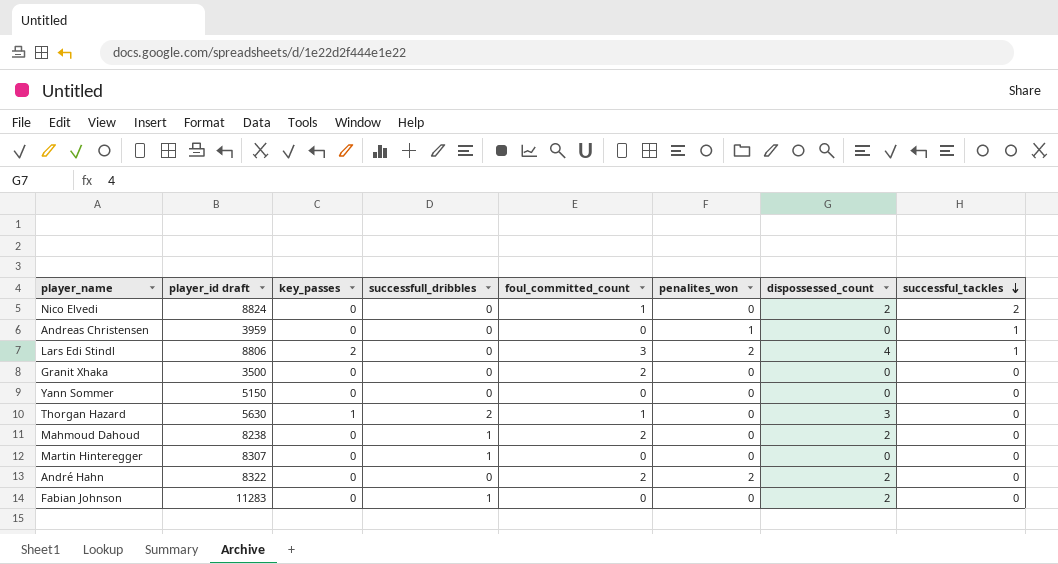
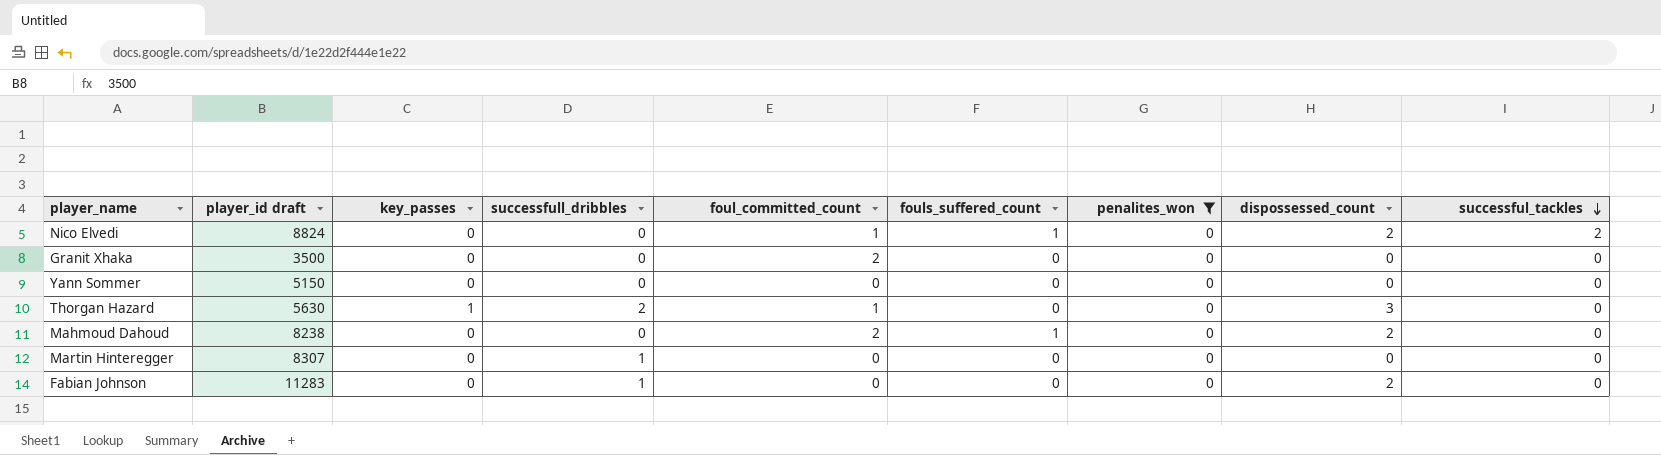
filter: none -> penalites_won = 0
column fouls_suffered_count | position: none -> 6
Mahmoud Dahoud | successfull_dribbles: 1 -> 0

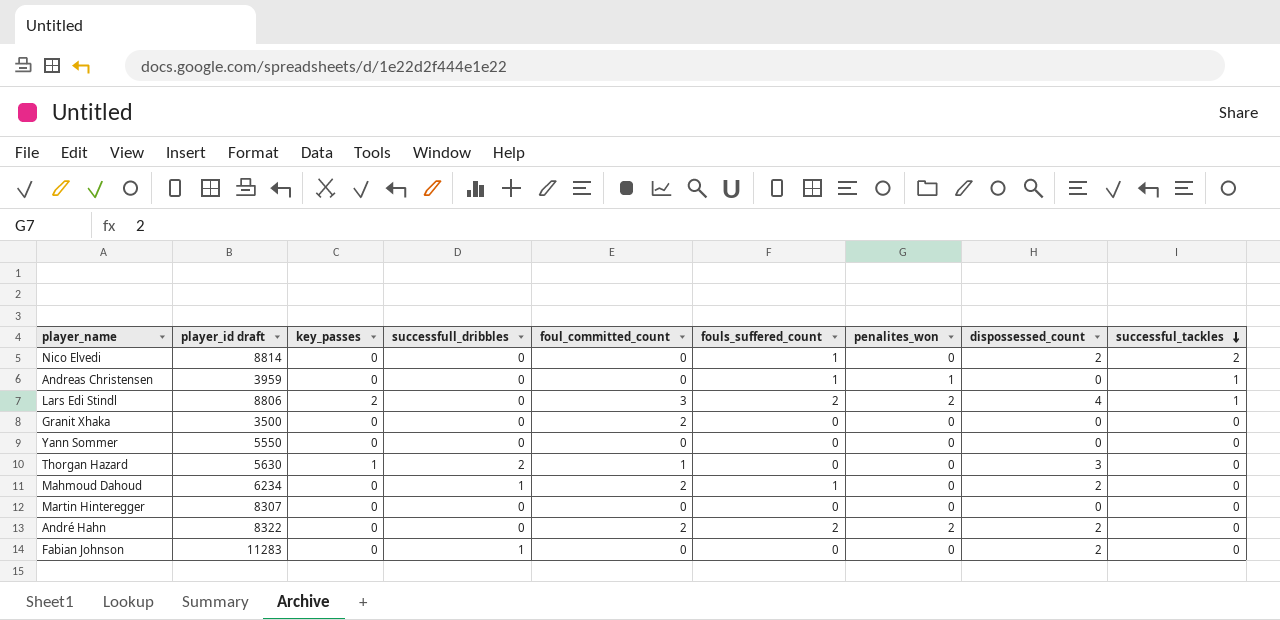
filter: penalites_won = 0 -> none
Nico Elvedi | player_id draft: 8824 -> 8814
Nico Elvedi | foul_committed_count: 1 -> 0
Yann Sommer | player_id draft: 5150 -> 5550
Mahmoud Dahoud | player_id draft: 8238 -> 6234
Mahmoud Dahoud | successfull_dribbles: 0 -> 1
Martin Hinteregger | successfull_dribbles: 1 -> 0

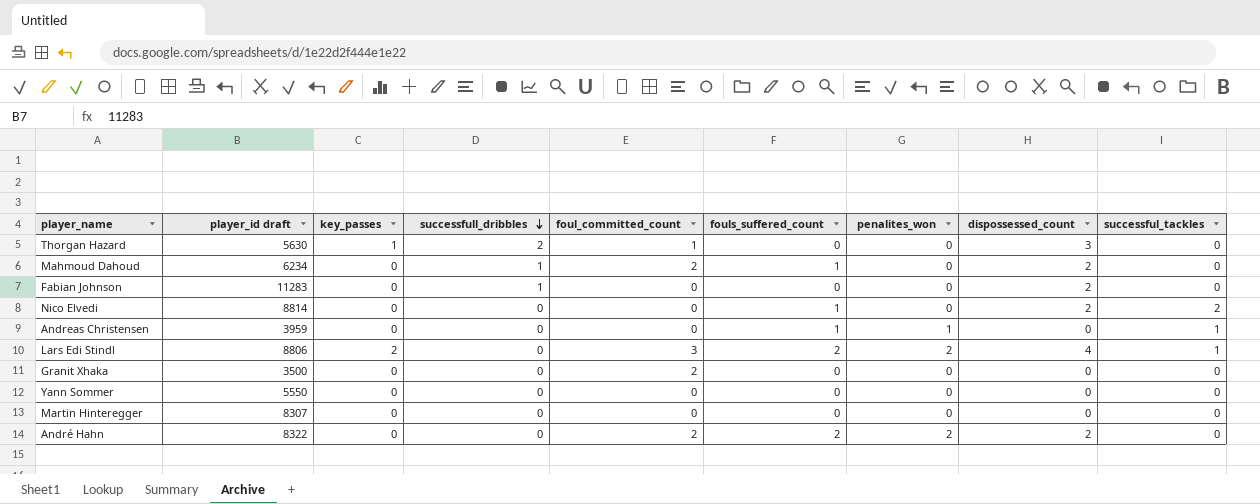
row order: successful_tackles descending -> successfull_dribbles descending

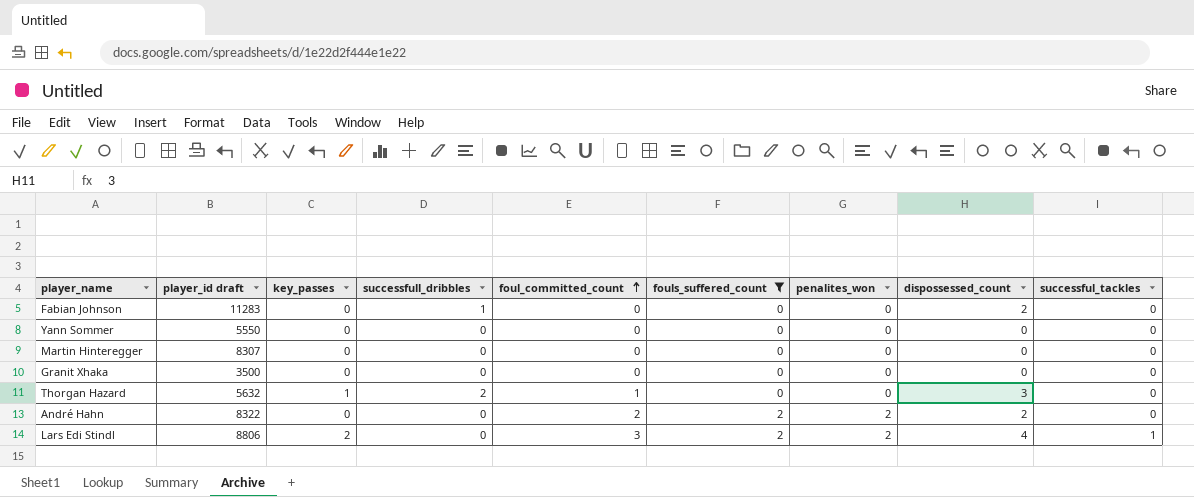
filter: none -> fouls_suffered_count != 1
row order: successfull_dribbles descending -> foul_committed_count ascending
Granit Xhaka | foul_committed_count: 2 -> 0
Thorgan Hazard | player_id draft: 5630 -> 5632

